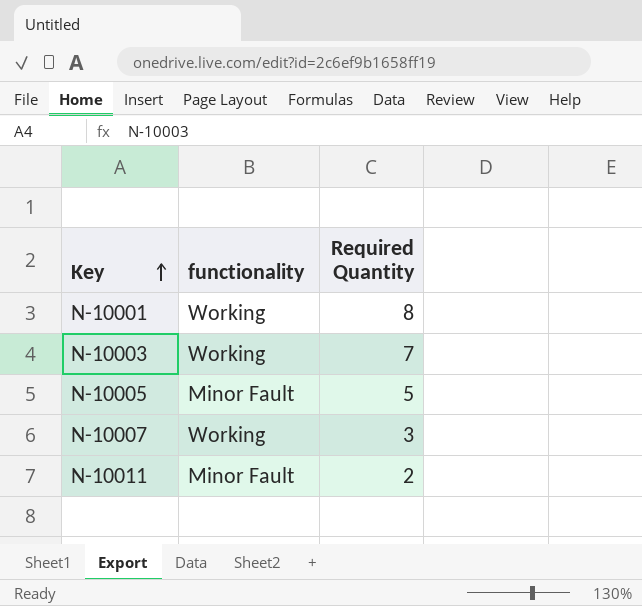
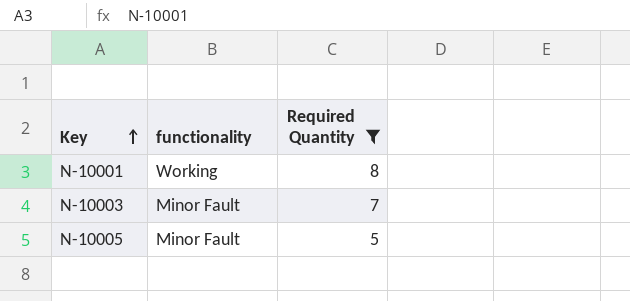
filter: none -> Required Quantity >= 5
N-10003 | functionality: Working -> Minor Fault

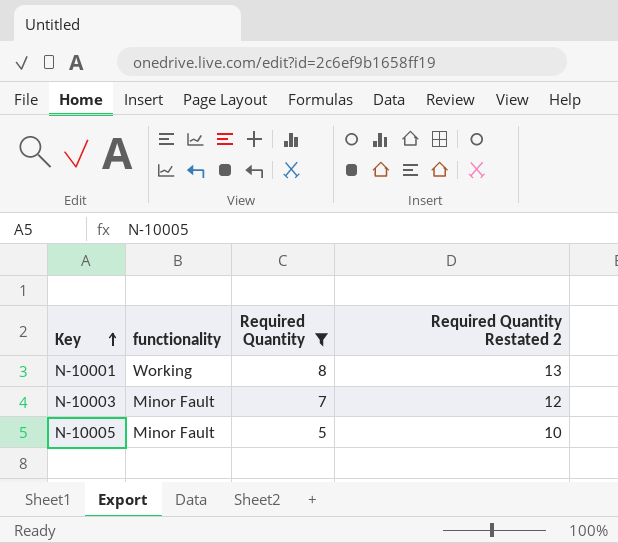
column Required Quantity Restated 2 | formula: none -> [Required Quantity] + 5

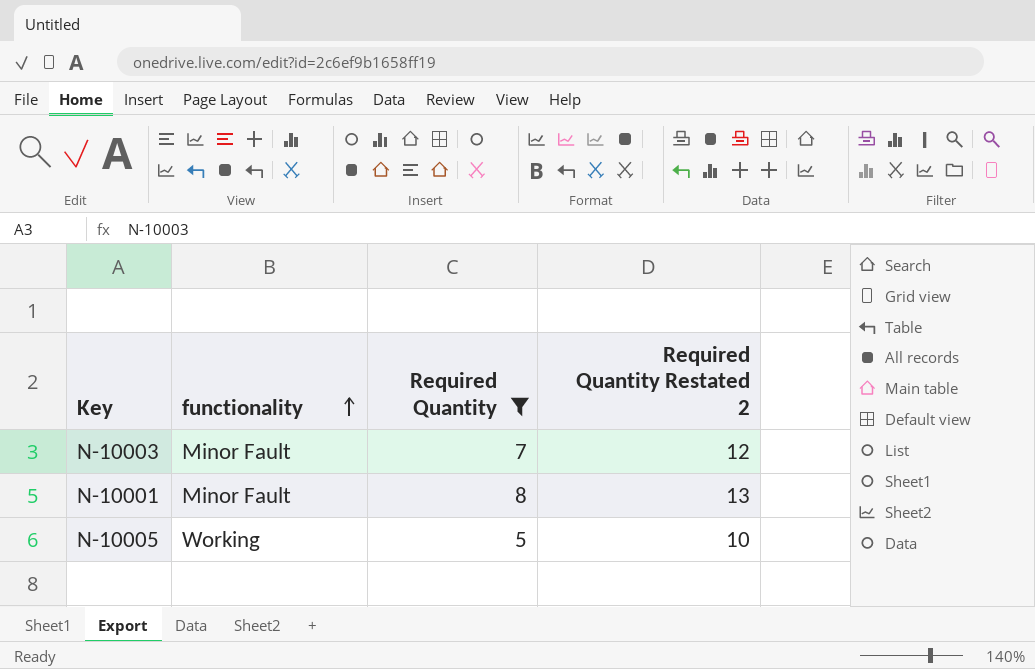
row order: Key ascending -> functionality ascending
N-10001 | functionality: Working -> Minor Fault
N-10005 | functionality: Minor Fault -> Working

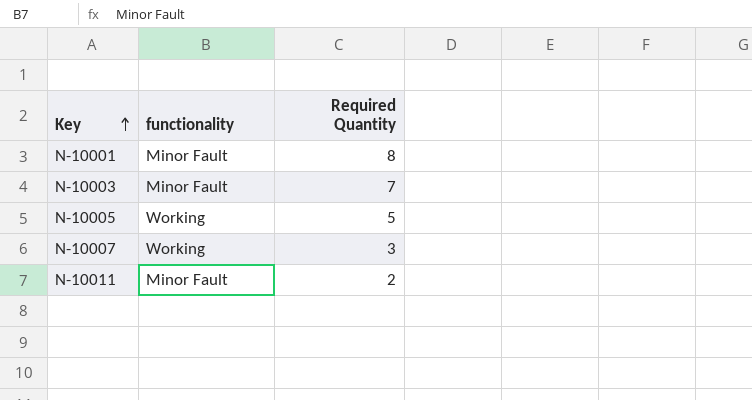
filter: Required Quantity >= 5 -> none
row order: functionality ascending -> Key ascending
column Required Quantity Restated 2 | formula: [Required Quantity] + 5 -> none

